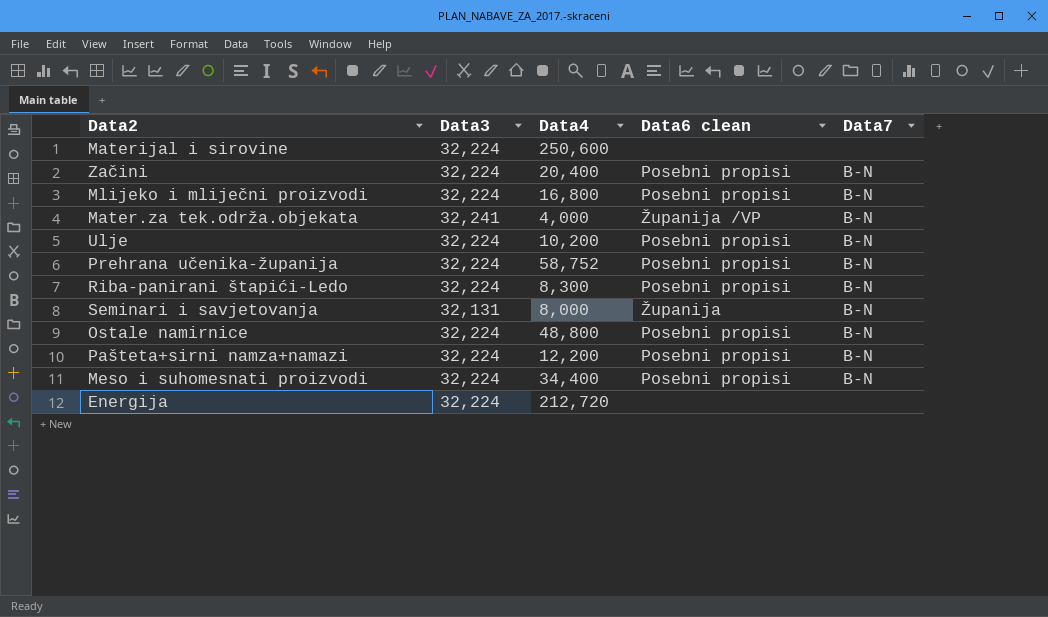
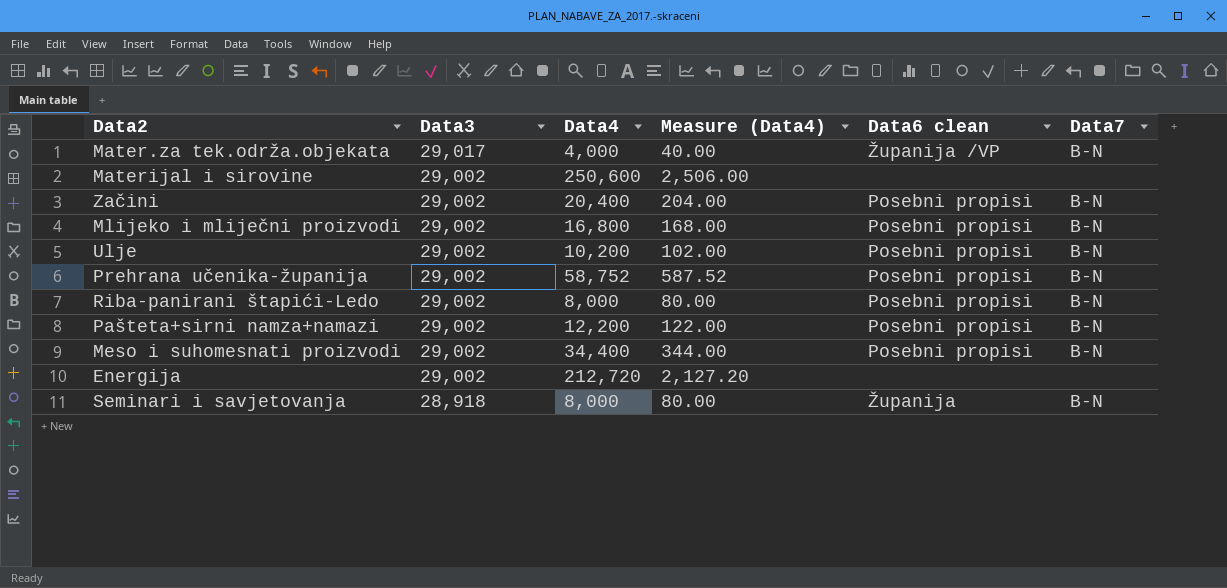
row order: none -> Data3 descending
column Measure (Data4) | formula: none -> [Data4] * 0.01
row Ostale namirnice: 32,224 | 48,800 | Posebni propisi | B-N -> none
Mater.za tek.održa.objekata | Data3: 32,241 -> 29,017
Materijal i sirovine | Data3: 32,224 -> 29,002
Začini | Data3: 32,224 -> 29,002
Mlijeko i mliječni proizvodi | Data3: 32,224 -> 29,002
Ulje | Data3: 32,224 -> 29,002
Prehrana učenika-županija | Data3: 32,224 -> 29,002
Riba-panirani štapići-Ledo | Data3: 32,224 -> 29,002
Riba-panirani štapići-Ledo | Data4: 8,300 -> 8,000
Pašteta+sirni namza+namazi | Data3: 32,224 -> 29,002
Meso i suhomesnati proizvodi | Data3: 32,224 -> 29,002
Energija | Data3: 32,224 -> 29,002
Seminari i savjetovanja | Data3: 32,131 -> 28,918

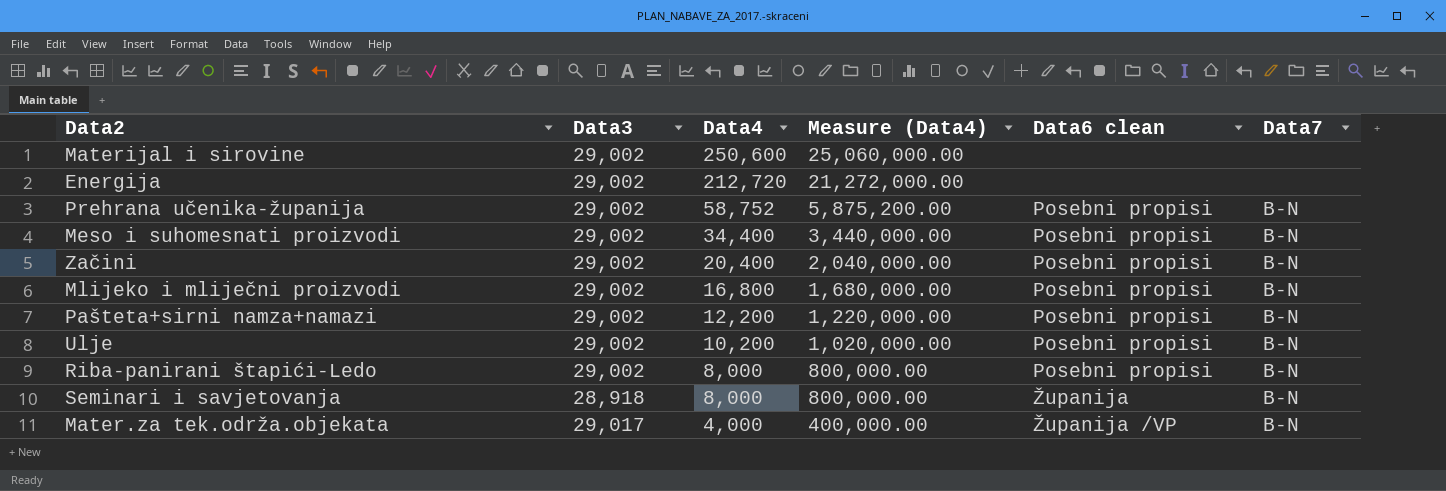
row order: Data3 descending -> Data4 descending
column Measure (Data4) | formula: [Data4] * 0.01 -> [Data4] * 100

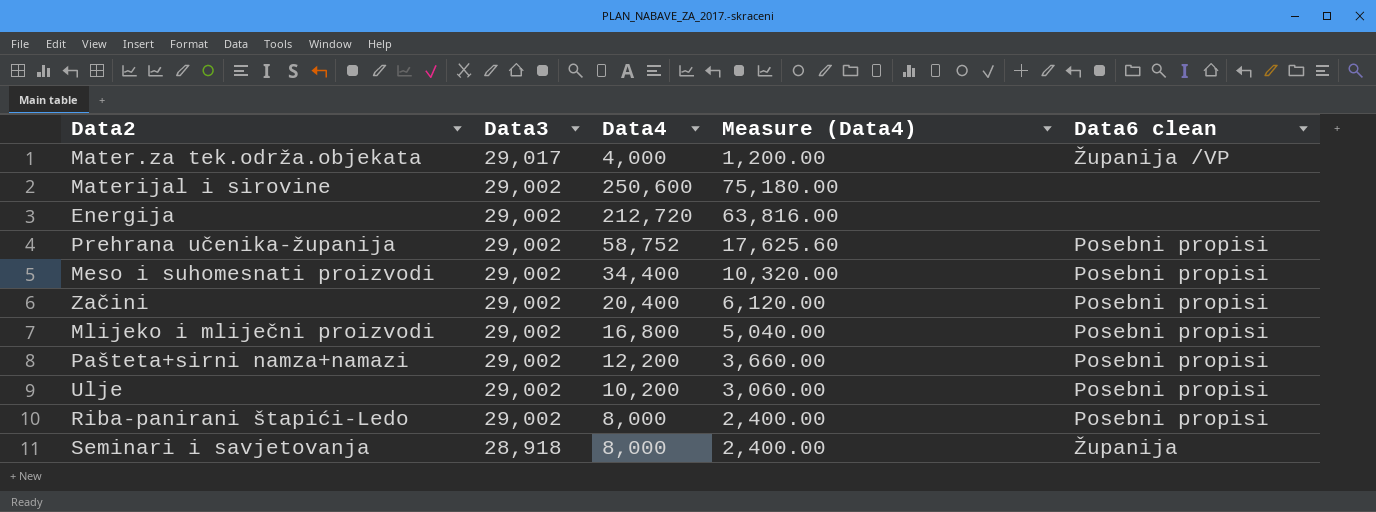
row order: Data4 descending -> Data3 descending
column Data7 | position: 6 -> none
column Measure (Data4) | formula: [Data4] * 100 -> [Data4] * 0.3

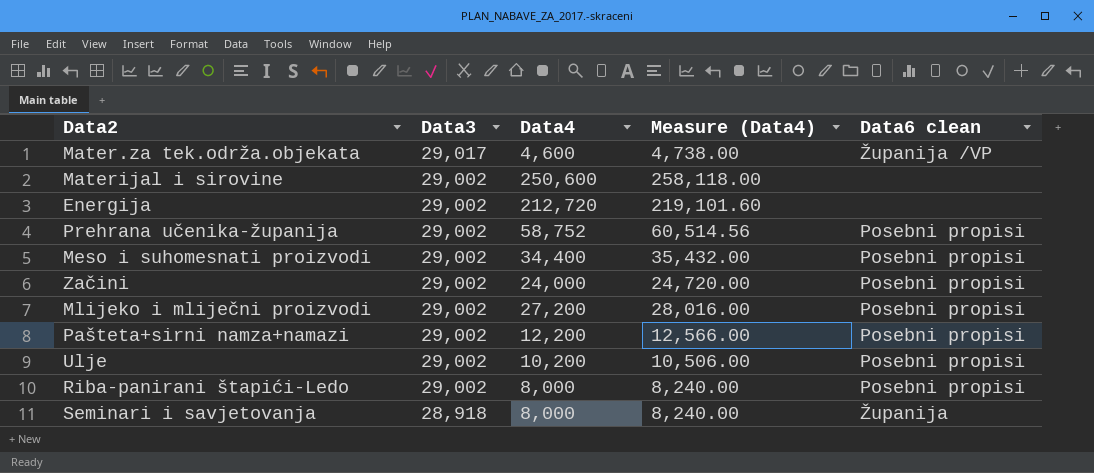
column Measure (Data4) | formula: [Data4] * 0.3 -> [Data4] * 1.03
Mater.za tek.održa.objekata | Data4: 4,000 -> 4,600
Začini | Data4: 20,400 -> 24,000
Mlijeko i mliječni proizvodi | Data4: 16,800 -> 27,200

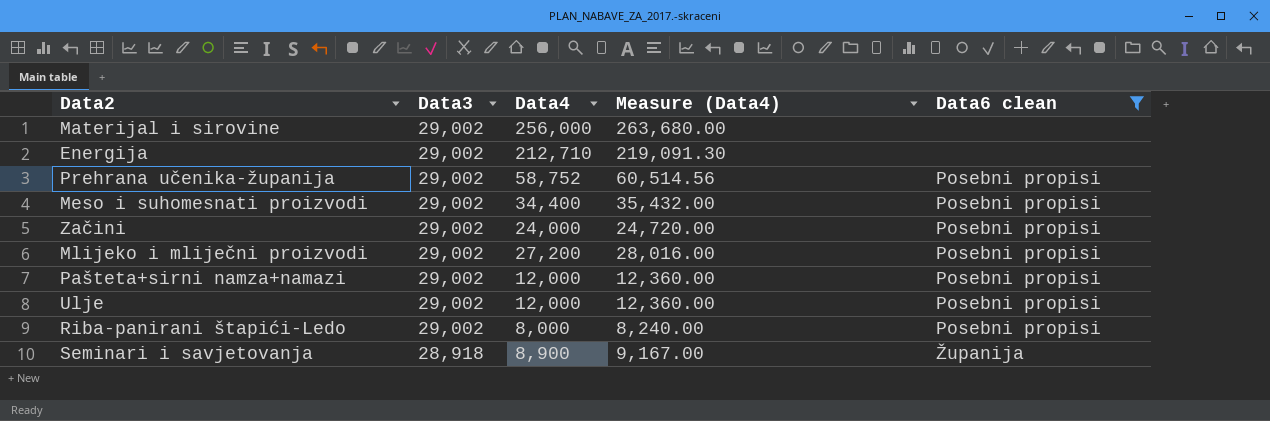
filter: none -> Data6 clean != Županija /VP
Materijal i sirovine | Data4: 250,600 -> 256,000
Materijal i sirovine | Measure (Data4): 258,118.00 -> 263,680.00
Energija | Data4: 212,720 -> 212,710
Energija | Measure (Data4): 219,101.60 -> 219,091.30
Pašteta+sirni namza+namazi | Data4: 12,200 -> 12,000
Pašteta+sirni namza+namazi | Measure (Data4): 12,566.00 -> 12,360.00
Ulje | Data4: 10,200 -> 12,000
Ulje | Measure (Data4): 10,506.00 -> 12,360.00
Seminari i savjetovanja | Data4: 8,000 -> 8,900
Seminari i savjetovanja | Measure (Data4): 8,240.00 -> 9,167.00

